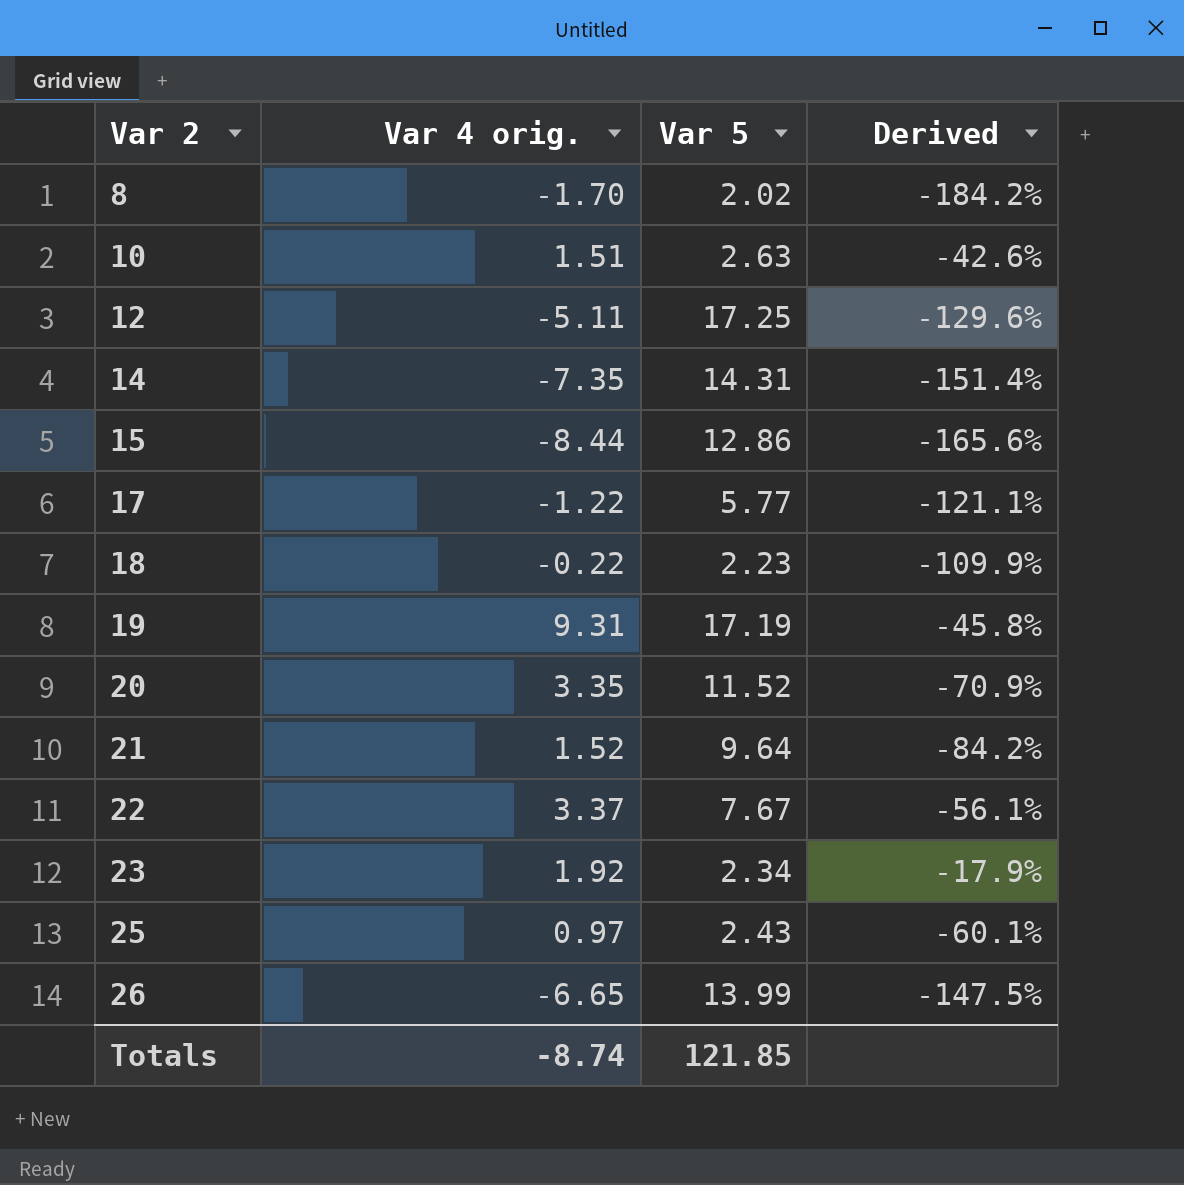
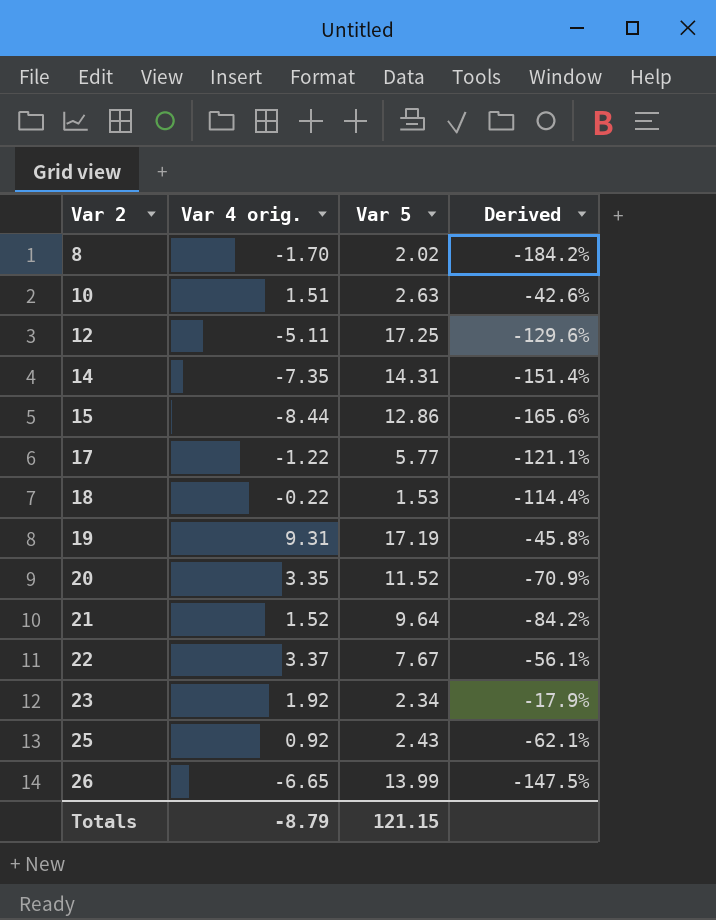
18 | Var 5: 2.23 -> 1.53
18 | Derived: -109.9% -> -114.4%
25 | Var 4 orig.: 0.97 -> 0.92
25 | Derived: -60.1% -> -62.1%
Totals | Var 4 orig.: -8.74 -> -8.79
Totals | Var 5: 121.85 -> 121.15

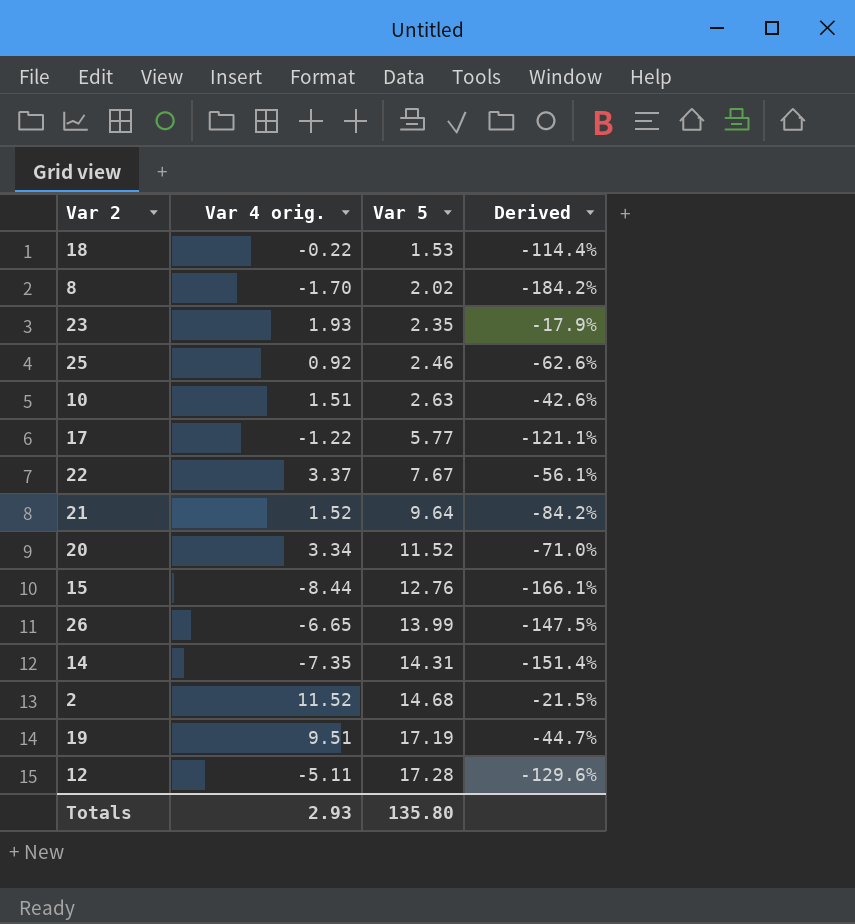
row order: Var 2 ascending -> Var 5 ascending
23 | Var 4 orig.: 1.92 -> 1.93
23 | Var 5: 2.34 -> 2.35
25 | Var 5: 2.43 -> 2.46
25 | Derived: -62.1% -> -62.6%
20 | Var 4 orig.: 3.35 -> 3.34
20 | Derived: -70.9% -> -71.0%
15 | Var 5: 12.86 -> 12.76
15 | Derived: -165.6% -> -166.1%
row 2: none -> 11.52 | 14.68 | -21.5%
19 | Var 4 orig.: 9.31 -> 9.51
19 | Derived: -45.8% -> -44.7%
12 | Var 5: 17.25 -> 17.28
Totals | Var 4 orig.: -8.79 -> 2.93
Totals | Var 5: 121.15 -> 135.80

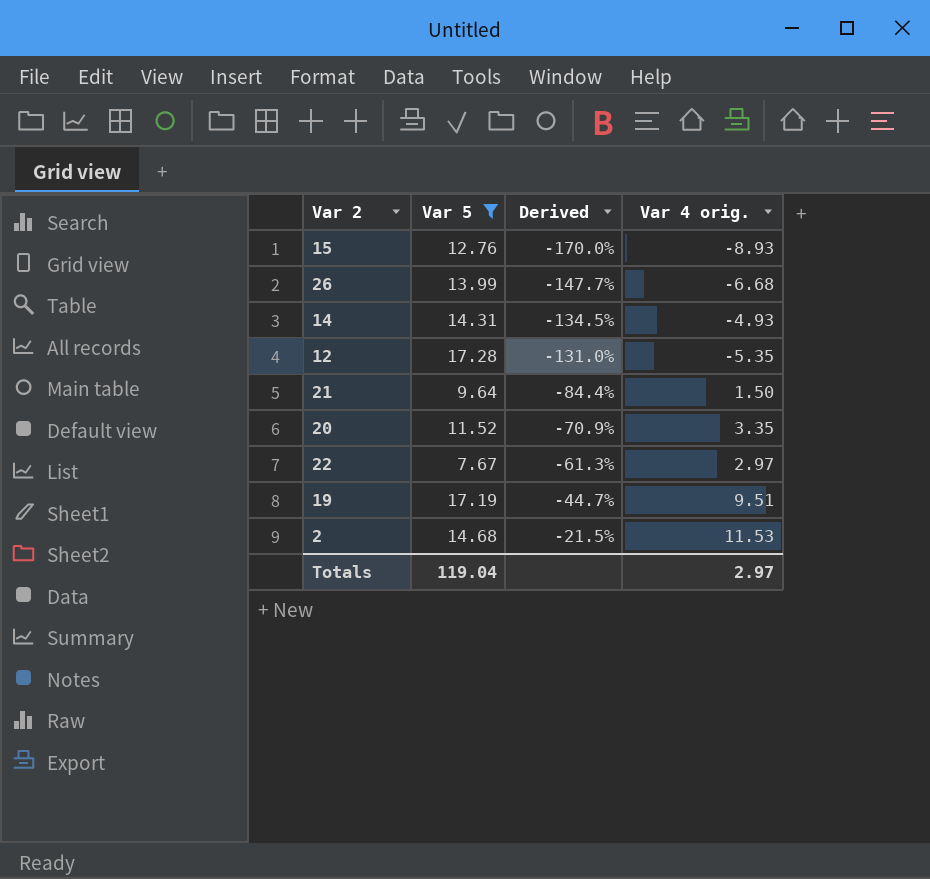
filter: none -> Var 5 >= 7.67
row order: Var 5 ascending -> Derived ascending
column Var 4 orig. | position: 2 -> 4
15 | Derived: -166.1% -> -170.0%
15 | Var 4 orig.: -8.44 -> -8.93
26 | Derived: -147.5% -> -147.7%
26 | Var 4 orig.: -6.65 -> -6.68
14 | Derived: -151.4% -> -134.5%
14 | Var 4 orig.: -7.35 -> -4.93
12 | Derived: -129.6% -> -131.0%
12 | Var 4 orig.: -5.11 -> -5.35
21 | Derived: -84.2% -> -84.4%
21 | Var 4 orig.: 1.52 -> 1.50
20 | Derived: -71.0% -> -70.9%
20 | Var 4 orig.: 3.34 -> 3.35
22 | Derived: -56.1% -> -61.3%
22 | Var 4 orig.: 3.37 -> 2.97
2 | Var 4 orig.: 11.52 -> 11.53
Totals | Var 5: 135.80 -> 119.04
Totals | Var 4 orig.: 2.93 -> 2.97

